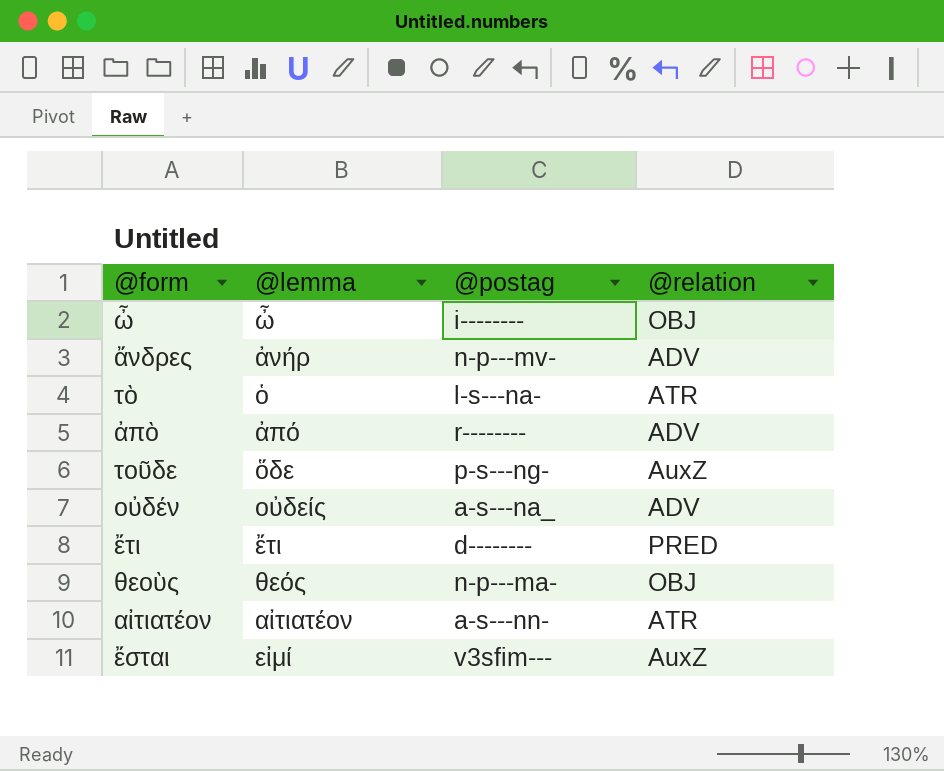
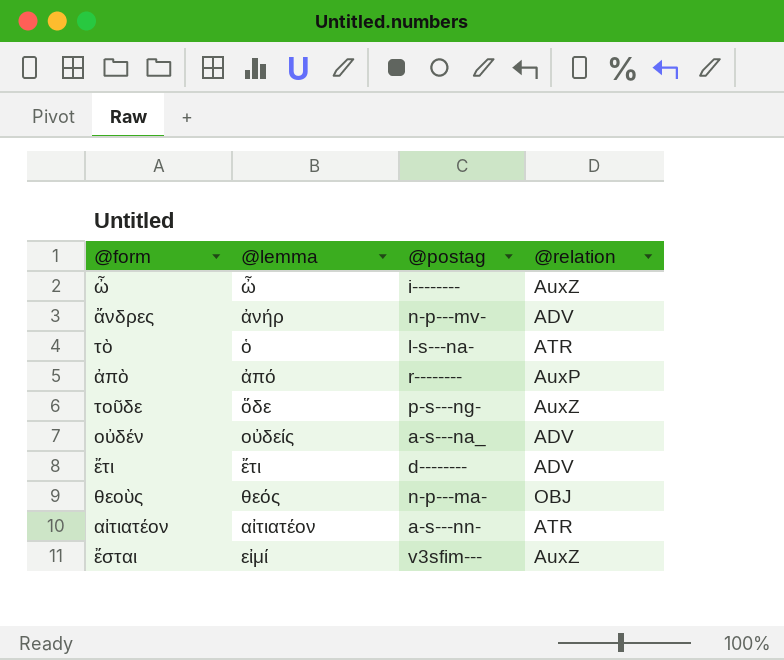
ὦ | @relation: OBJ -> AuxZ
ἀπὸ | @relation: ADV -> AuxP
ἔτι | @relation: PRED -> ADV

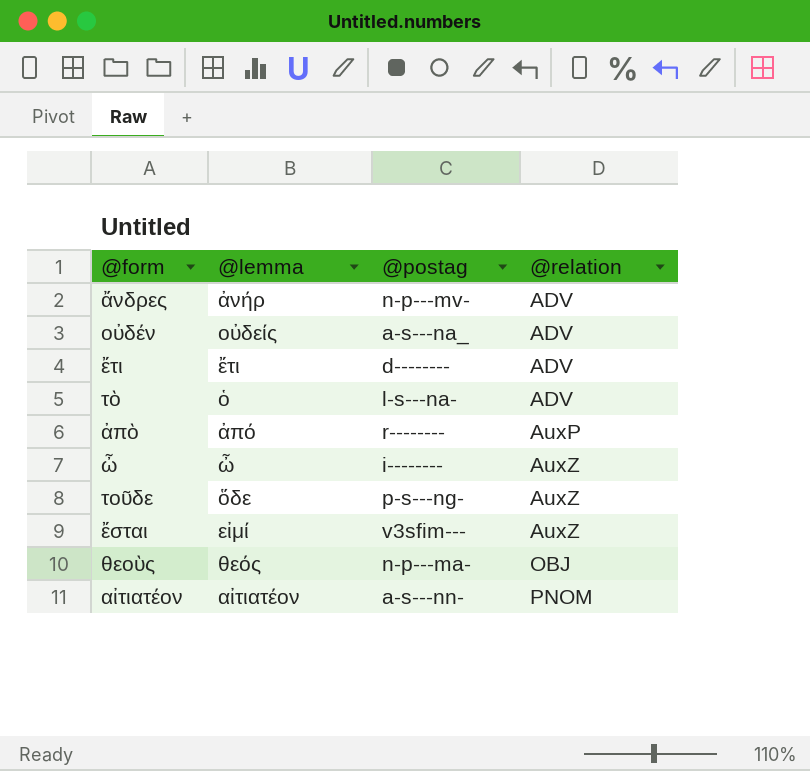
row order: none -> @relation ascending
τὸ | @relation: ATR -> ADV
αἰτιατέον | @relation: ATR -> PNOM

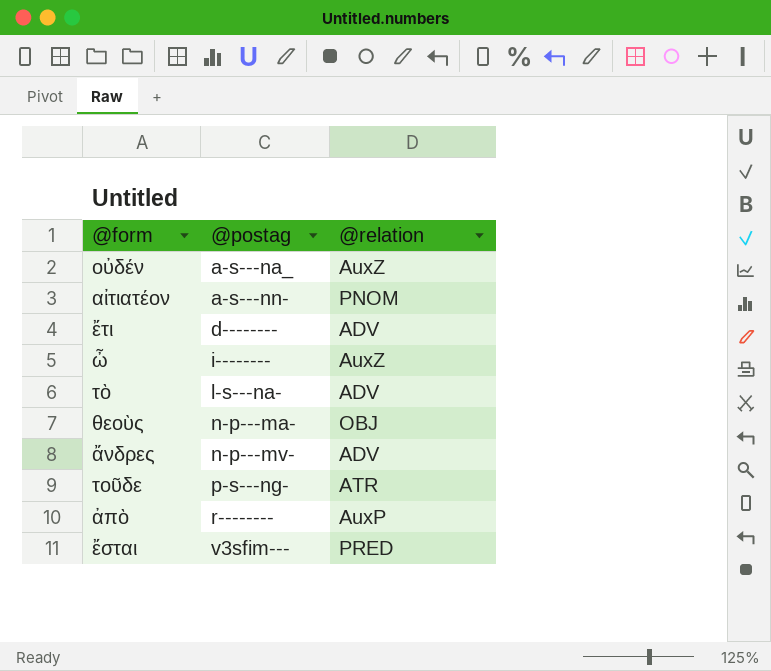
row order: @relation ascending -> @postag ascending
column @lemma | position: 2 -> none
οὐδέν | @relation: ADV -> AuxZ
τοῦδε | @relation: AuxZ -> ATR
ἔσται | @relation: AuxZ -> PRED

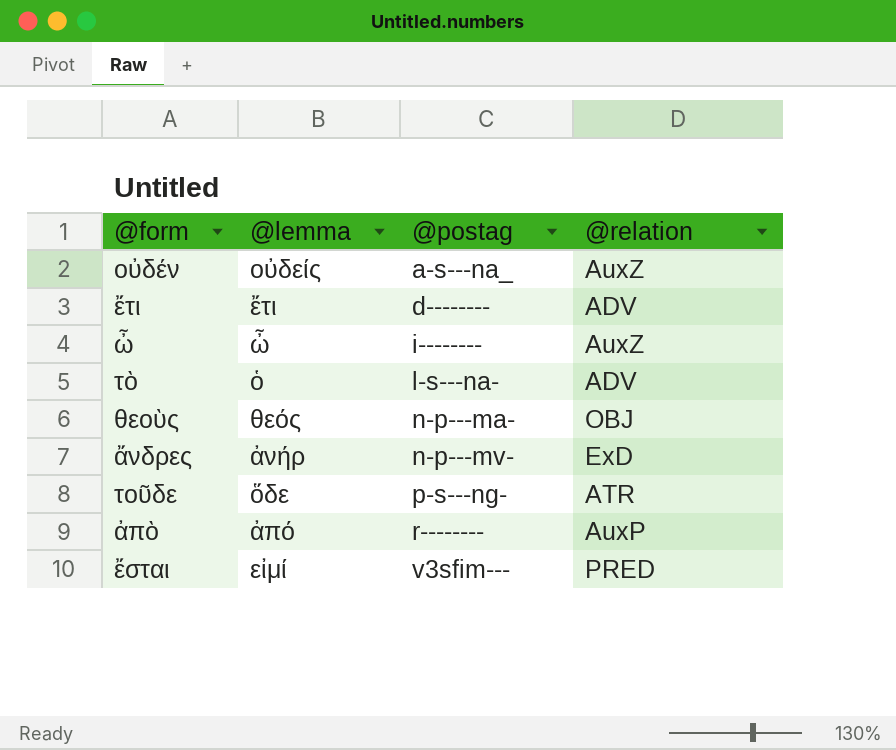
column @lemma | position: none -> 2
row αἰτιατέον: a-s---nn- | PNOM -> none
ἄνδρες | @relation: ADV -> ExD

